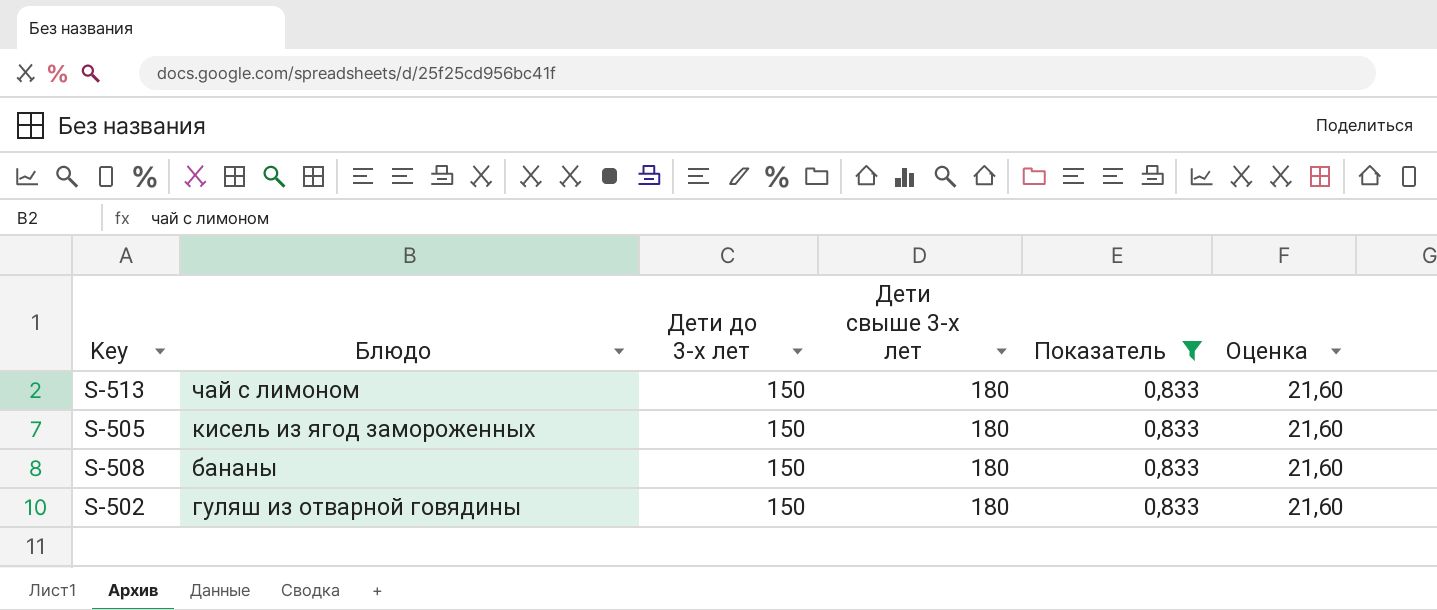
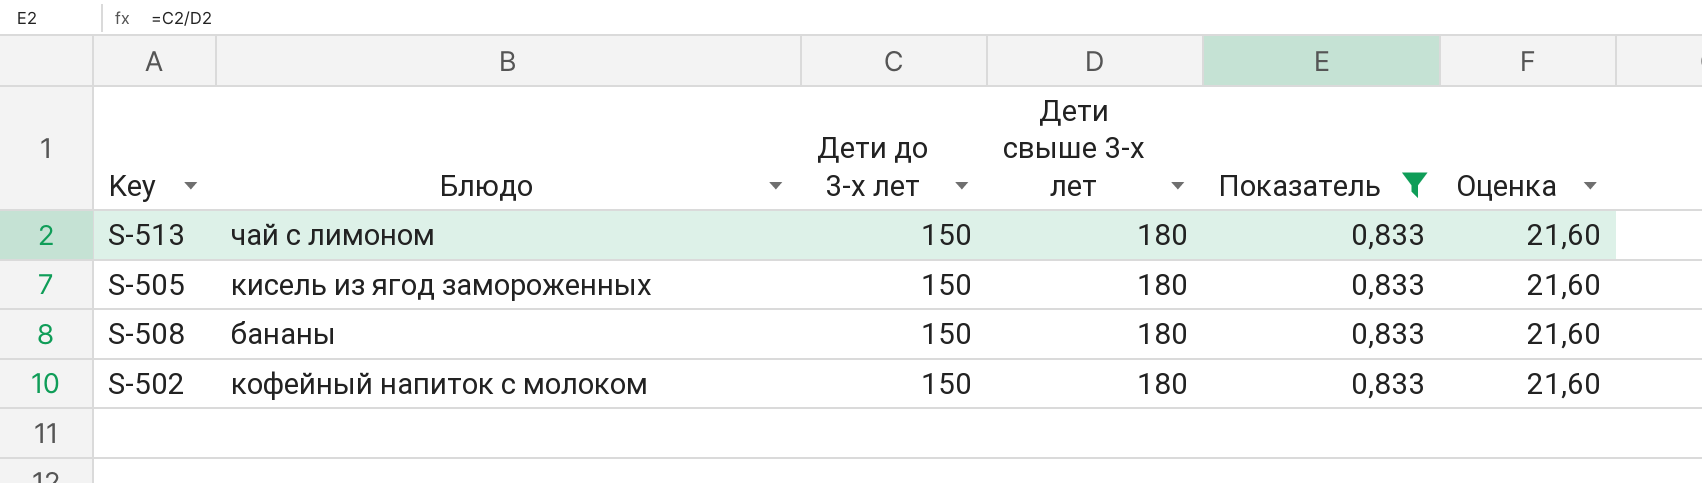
S-502 | Блюдо: гуляш из отварной говядины -> кофейный напиток с молоком

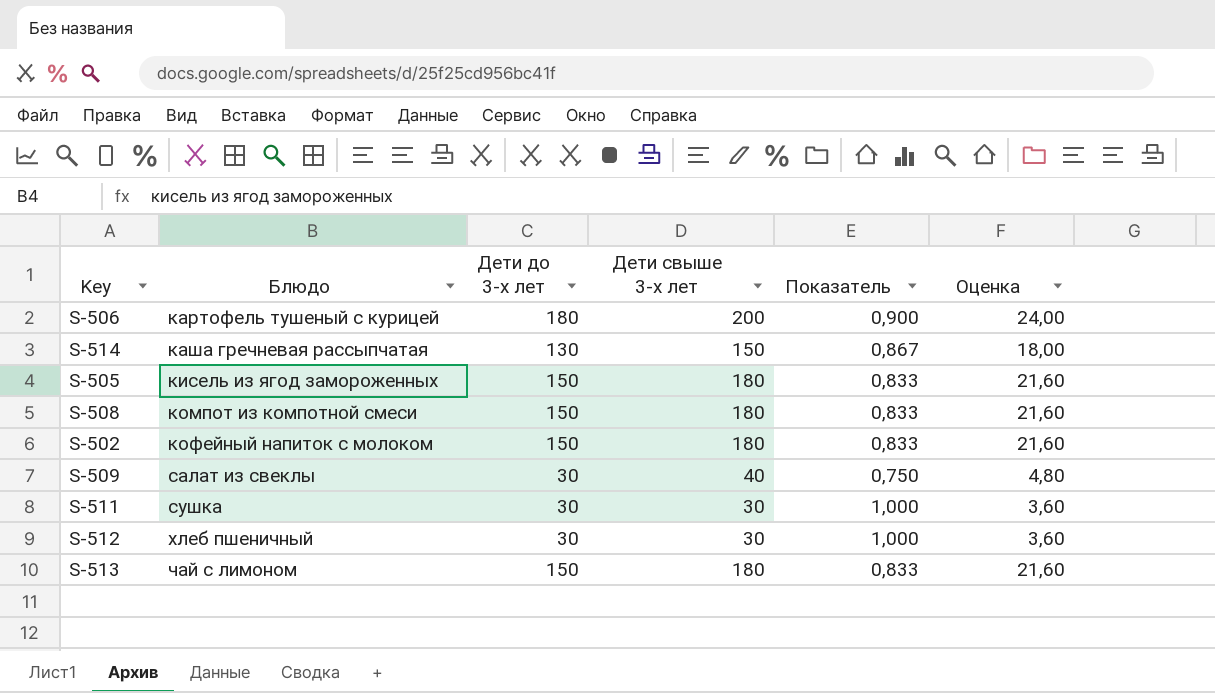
filter: Показатель = 0,833 -> none
row order: none -> Блюдо ascending
S-508 | Блюдо: бананы -> компот из компотной смеси

